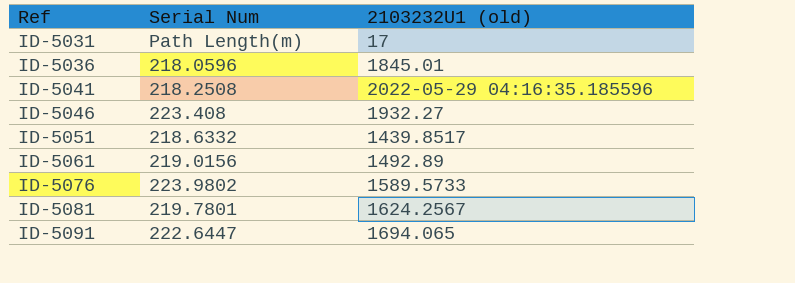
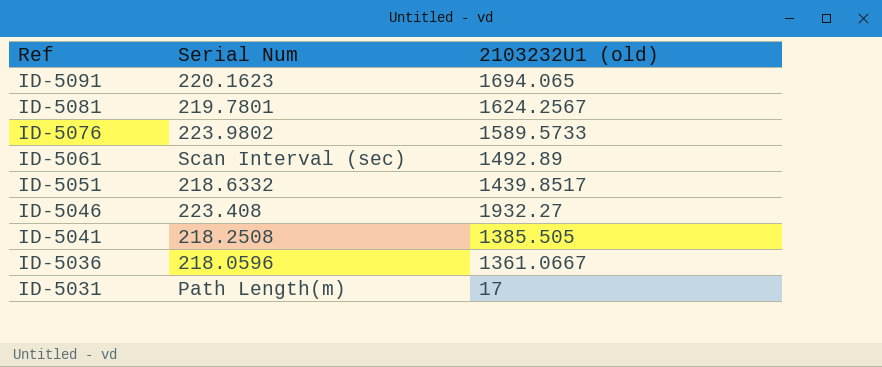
row order: Ref ascending -> Ref descending
ID-5091 | Serial Num: 222.6447 -> 220.1623
ID-5061 | Serial Num: 219.0156 -> Scan Interval (sec)
ID-5041 | 2103232U1 (old): 2022-05-29 04:16:35.185596 -> 1385.505
ID-5036 | 2103232U1 (old): 1845.01 -> 1361.0667

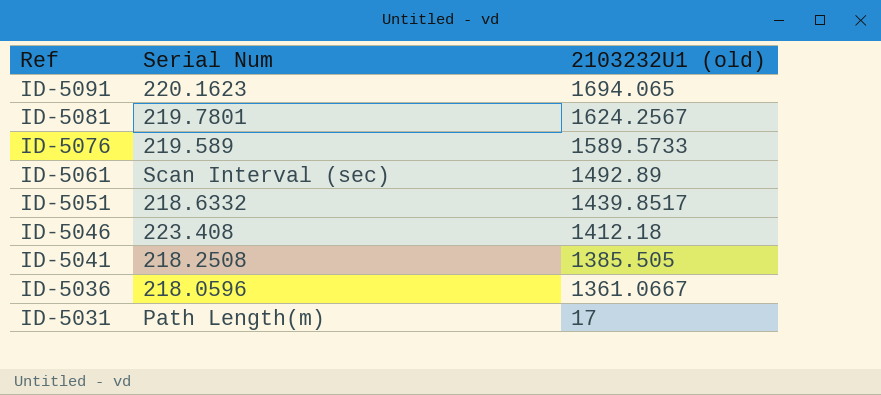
ID-5076 | Serial Num: 223.9802 -> 219.589
ID-5046 | 2103232U1 (old): 1932.27 -> 1412.18

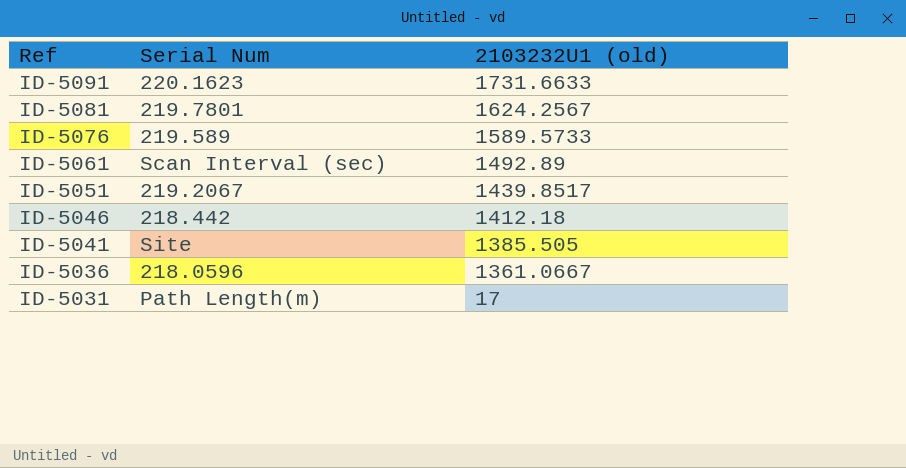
ID-5091 | 2103232U1 (old): 1694.065 -> 1731.6633
ID-5051 | Serial Num: 218.6332 -> 219.2067
ID-5046 | Serial Num: 223.408 -> 218.442
ID-5041 | Serial Num: 218.2508 -> Site

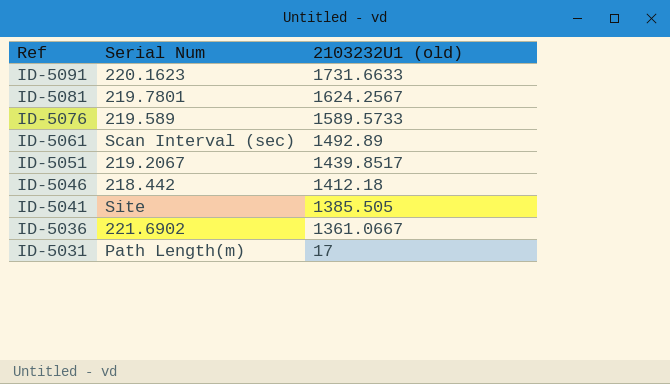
ID-5036 | Serial Num: 218.0596 -> 221.6902

